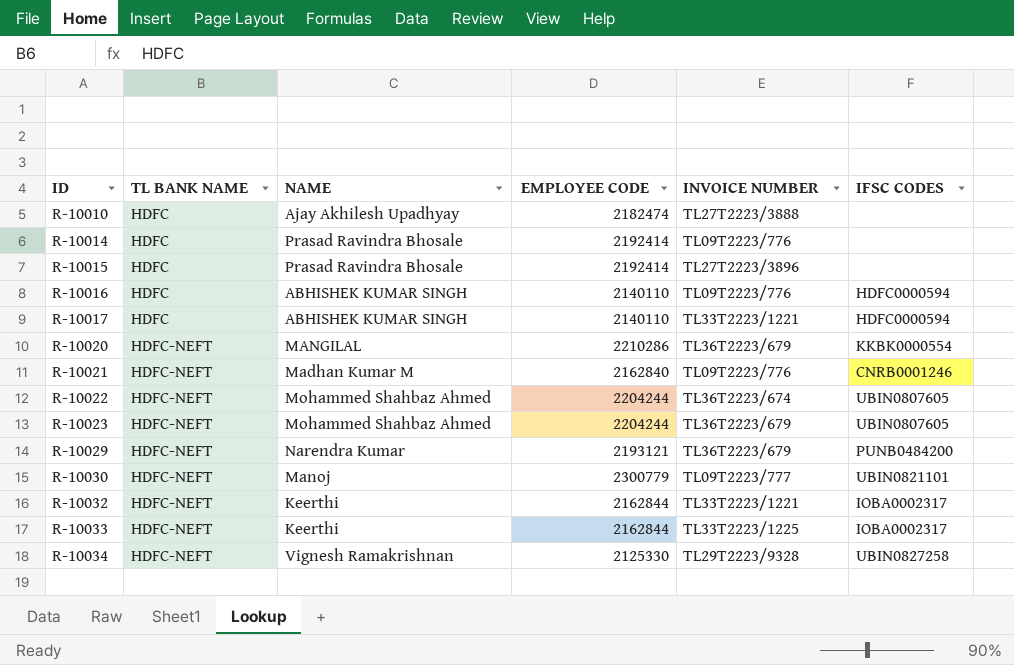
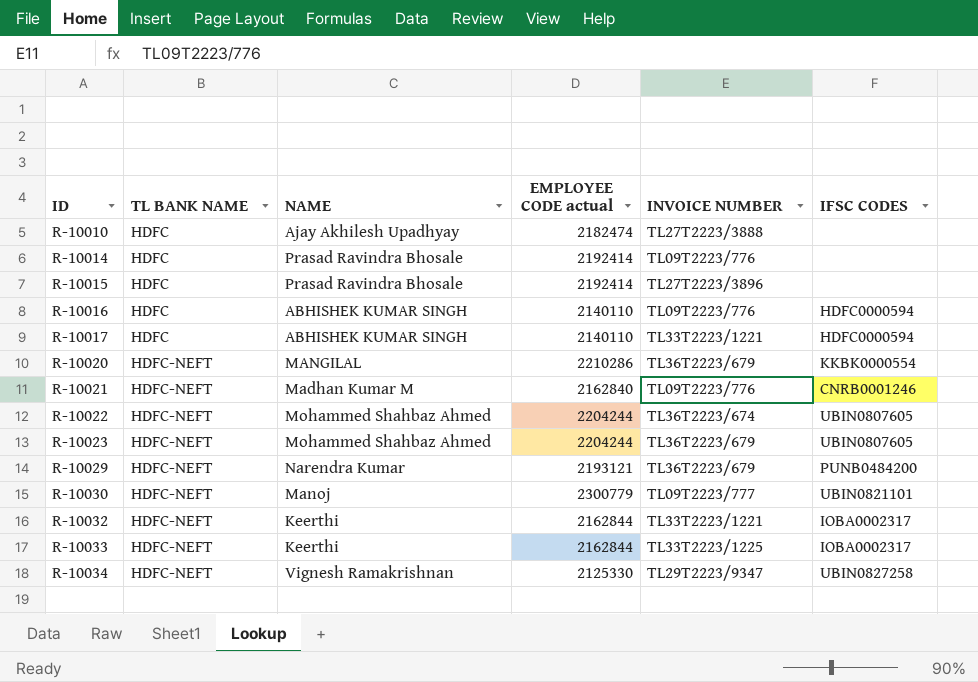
column name: EMPLOYEE CODE -> EMPLOYEE CODE actual
R-10034 | INVOICE NUMBER: TL29T2223/9328 -> TL29T2223/9347

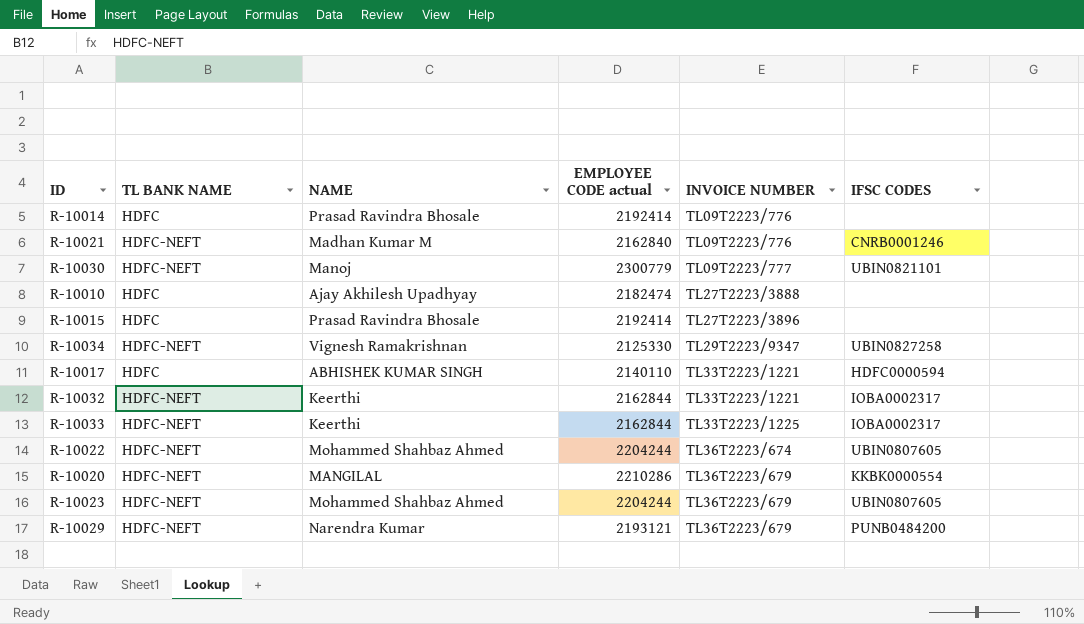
row order: ID ascending -> INVOICE NUMBER ascending
row R-10016: HDFC | ABHISHEK KUMAR SINGH | 2140110 | TL09T2223/776 | HDFC0000594 -> none

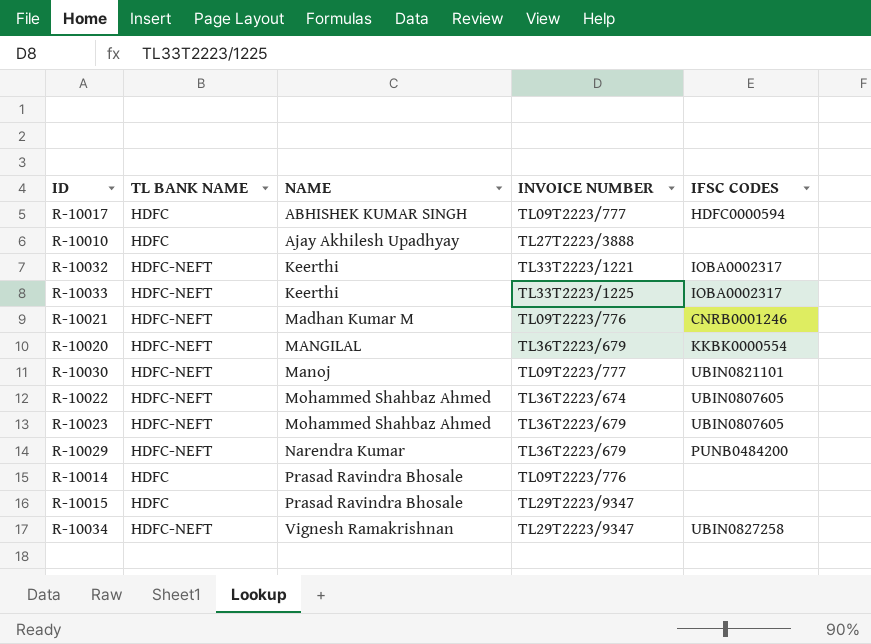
row order: INVOICE NUMBER ascending -> NAME ascending
column EMPLOYEE CODE actual | position: 4 -> none
R-10017 | INVOICE NUMBER: TL33T2223/1221 -> TL09T2223/777
R-10015 | INVOICE NUMBER: TL27T2223/3896 -> TL29T2223/9347

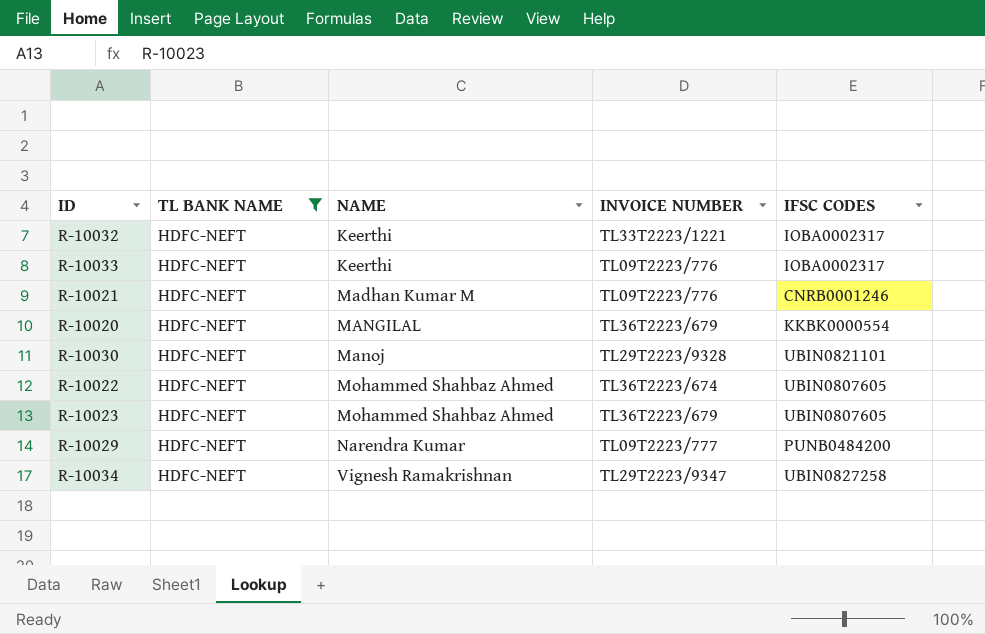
filter: none -> TL BANK NAME = HDFC-NEFT
R-10033 | INVOICE NUMBER: TL33T2223/1225 -> TL09T2223/776
R-10030 | INVOICE NUMBER: TL09T2223/777 -> TL29T2223/9328
R-10029 | INVOICE NUMBER: TL36T2223/679 -> TL09T2223/777

